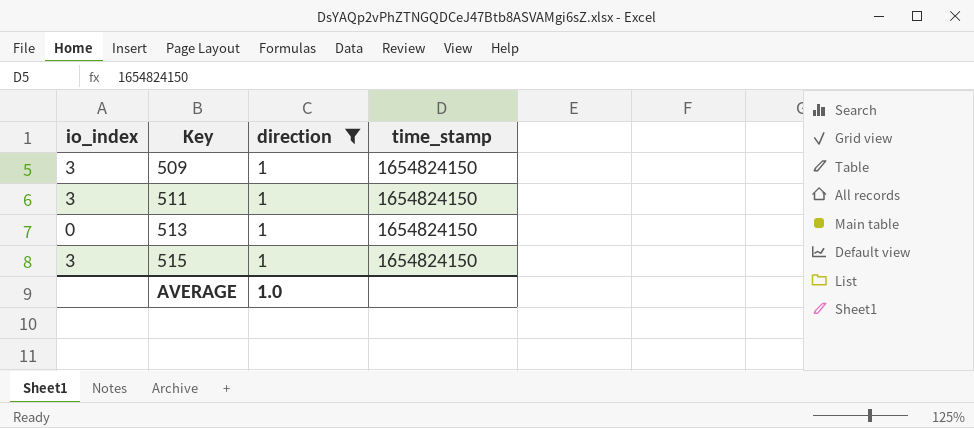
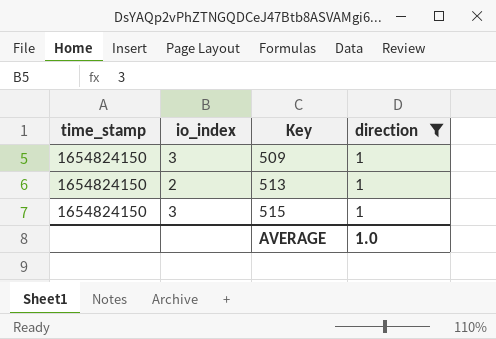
column time_stamp | position: 4 -> 1
row 511: 3 | 1 | 1654824150 -> none
513 | io_index: 0 -> 2

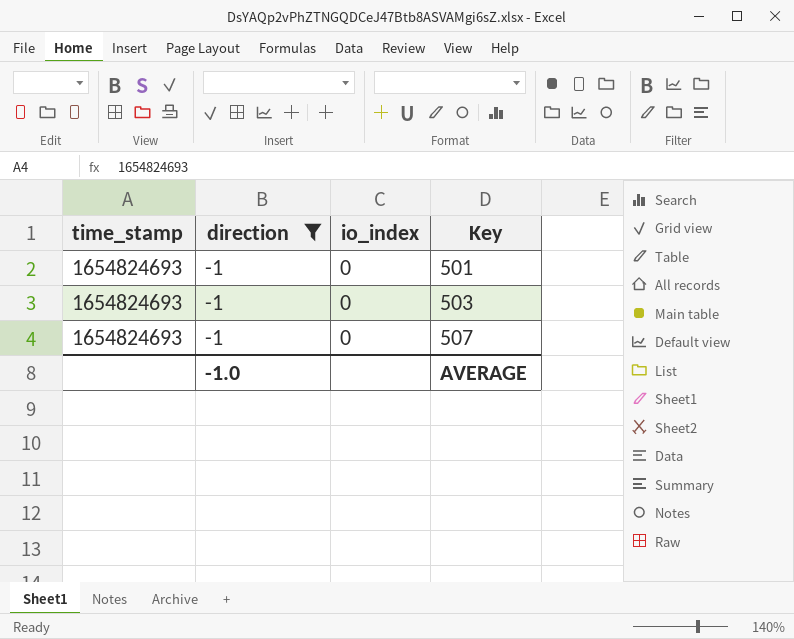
filter: direction = 1 -> direction = -1
column direction | position: 4 -> 2
AVERAGE | direction: 1.0 -> -1.0

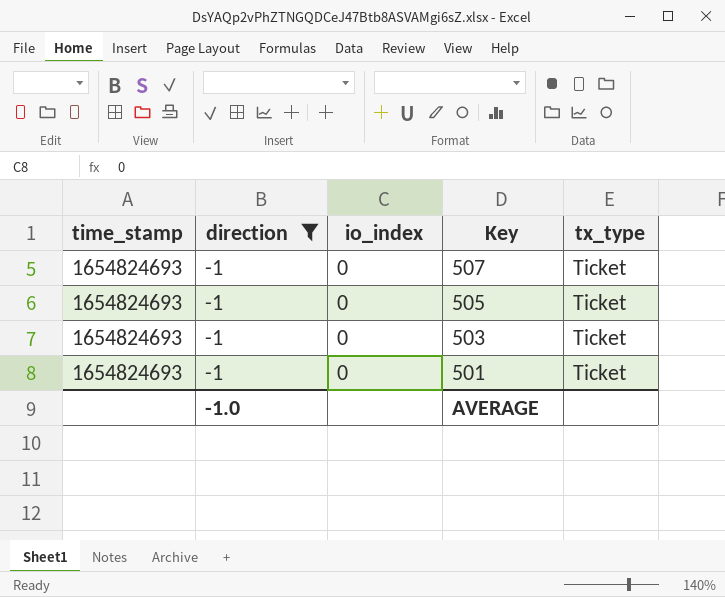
row order: Key ascending -> Key descending
column tx_type | position: none -> 5
row 505: none -> 1654824693 | -1 | 0 | Ticket

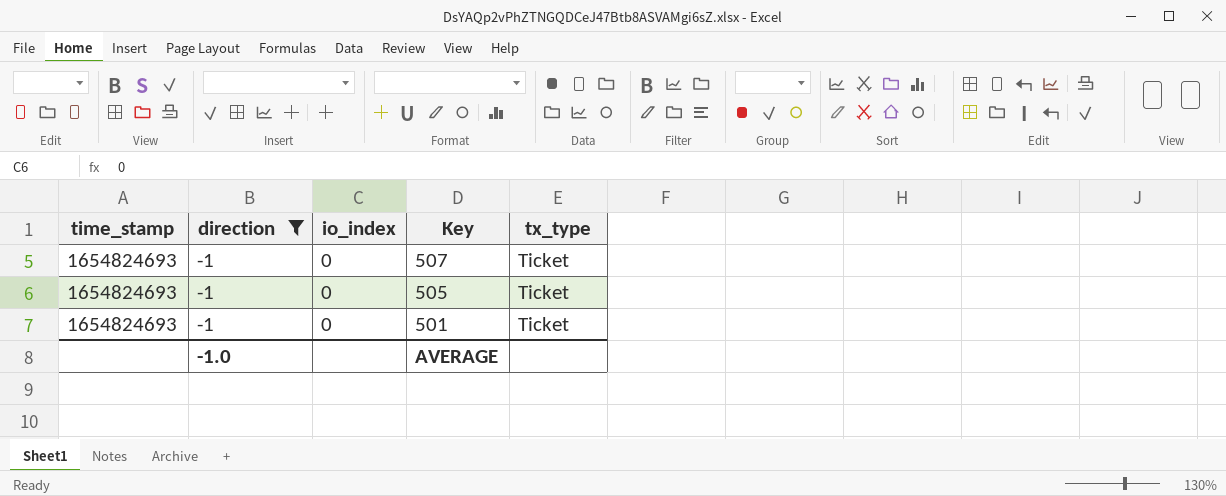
row 503: 1654824693 | -1 | 0 | Ticket -> none

